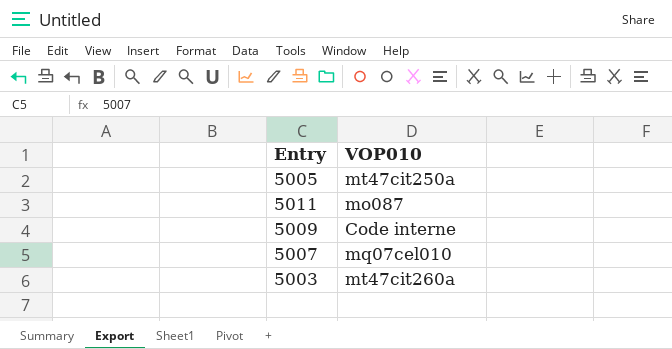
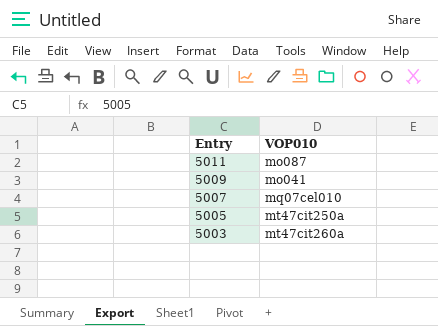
row order: none -> Entry descending
5009 | VOP010: Code interne -> mo041

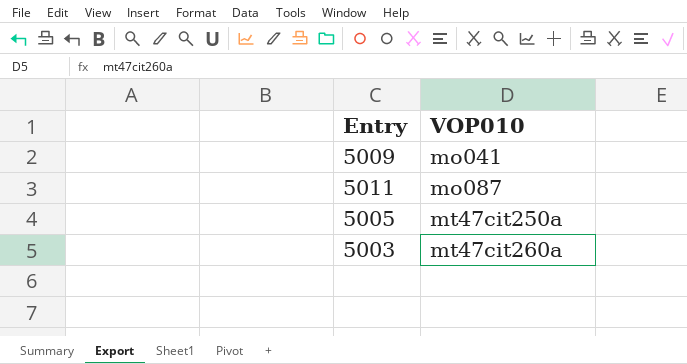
row order: Entry descending -> VOP010 ascending
row 5007: mq07cel010 -> none

